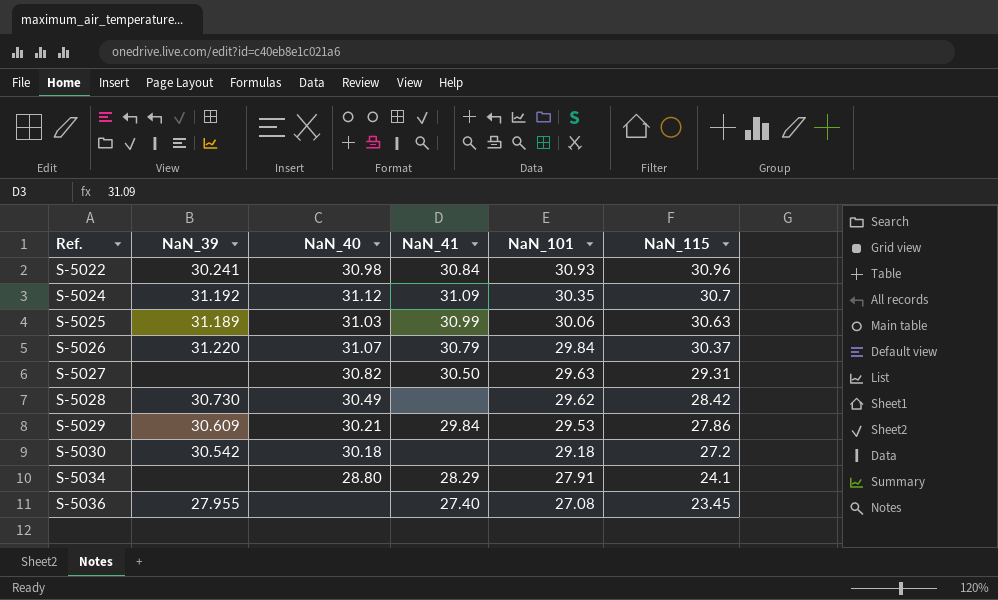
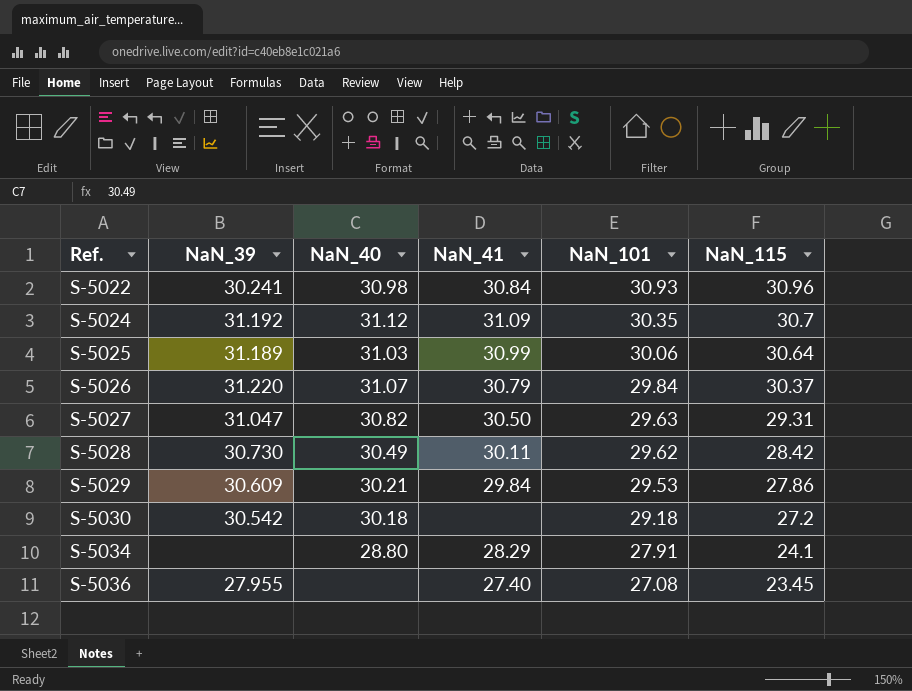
S-5025 | NaN_115: 30.63 -> 30.64
S-5027 | NaN_39: none -> 31.047
S-5028 | NaN_41: none -> 30.11

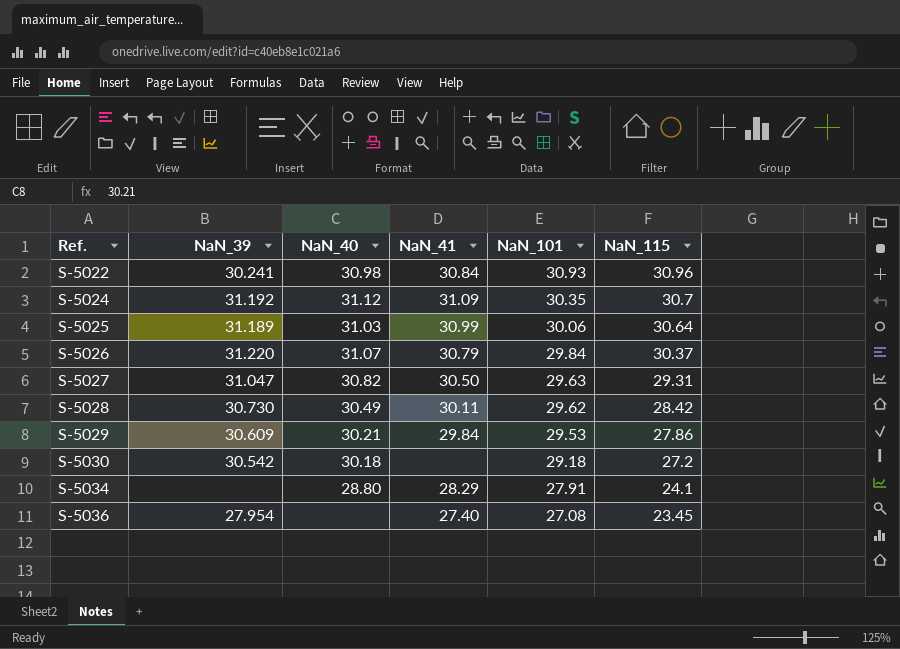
S-5036 | NaN_39: 27.955 -> 27.954

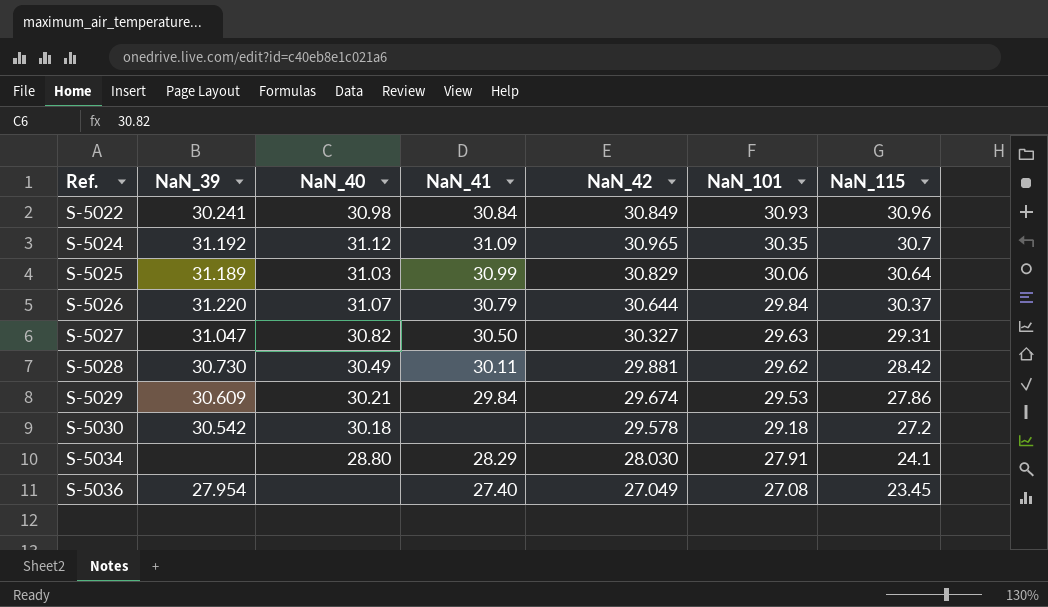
column NaN_42 | position: none -> 5

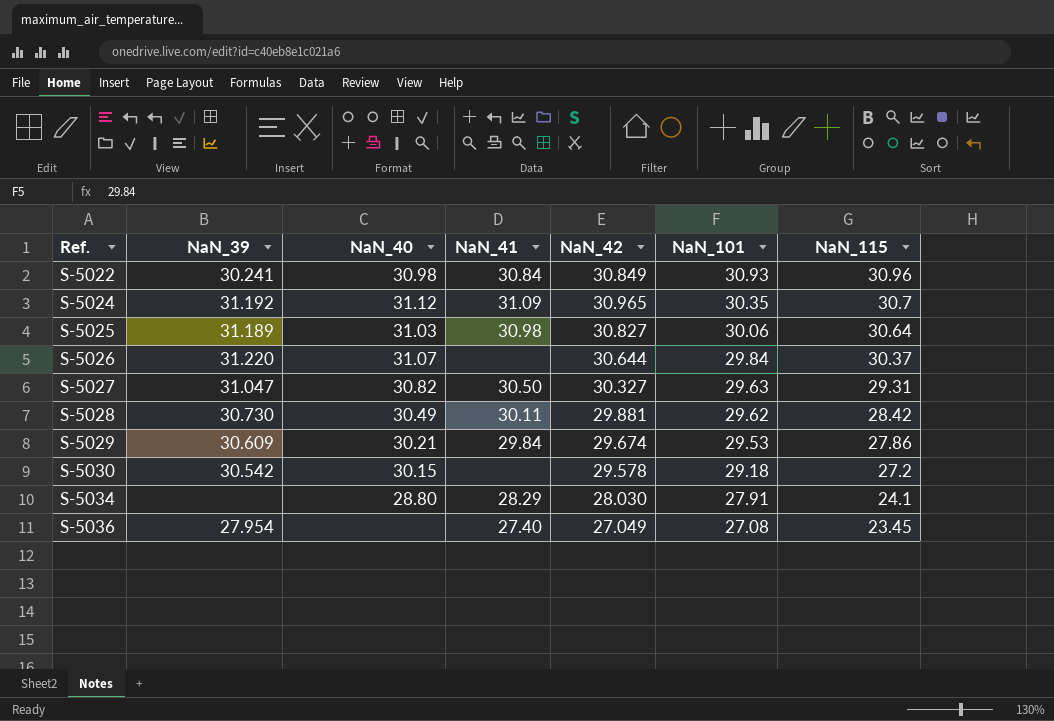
S-5025 | NaN_41: 30.99 -> 30.98
S-5025 | NaN_42: 30.829 -> 30.827
S-5026 | NaN_41: 30.79 -> none
S-5030 | NaN_40: 30.18 -> 30.15

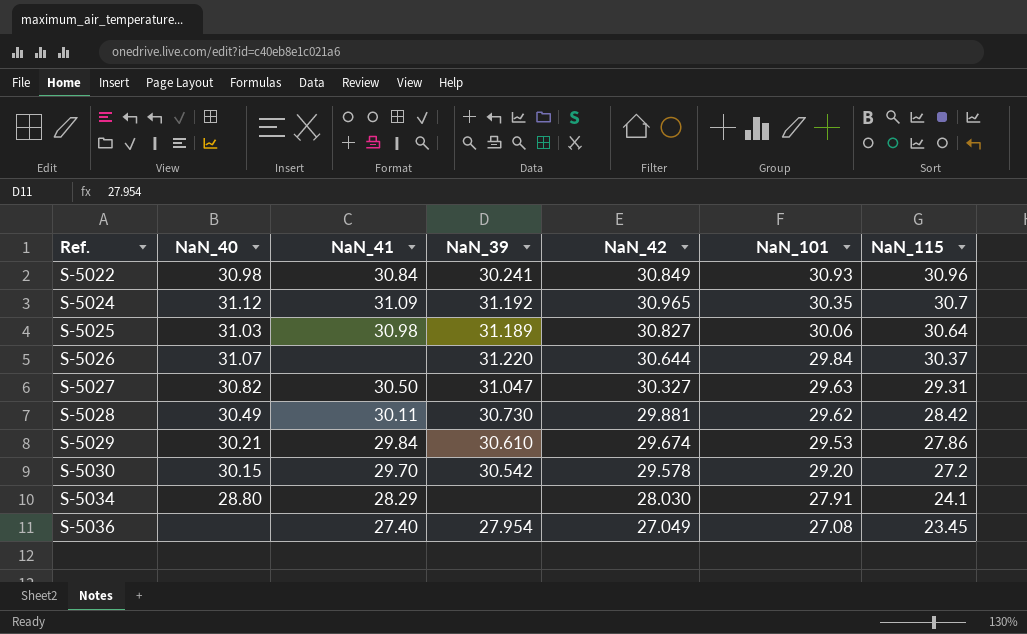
column NaN_39 | position: 2 -> 4
S-5029 | NaN_39: 30.609 -> 30.610
S-5030 | NaN_41: none -> 29.70
S-5030 | NaN_101: 29.18 -> 29.20

